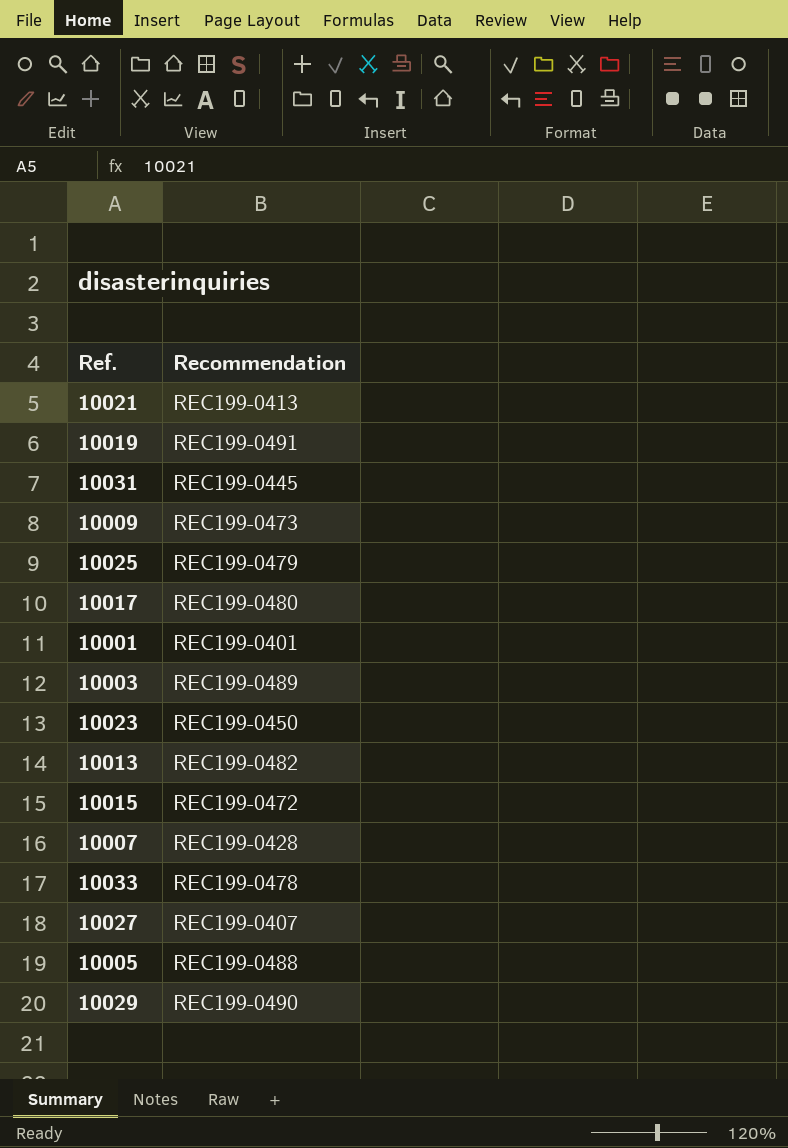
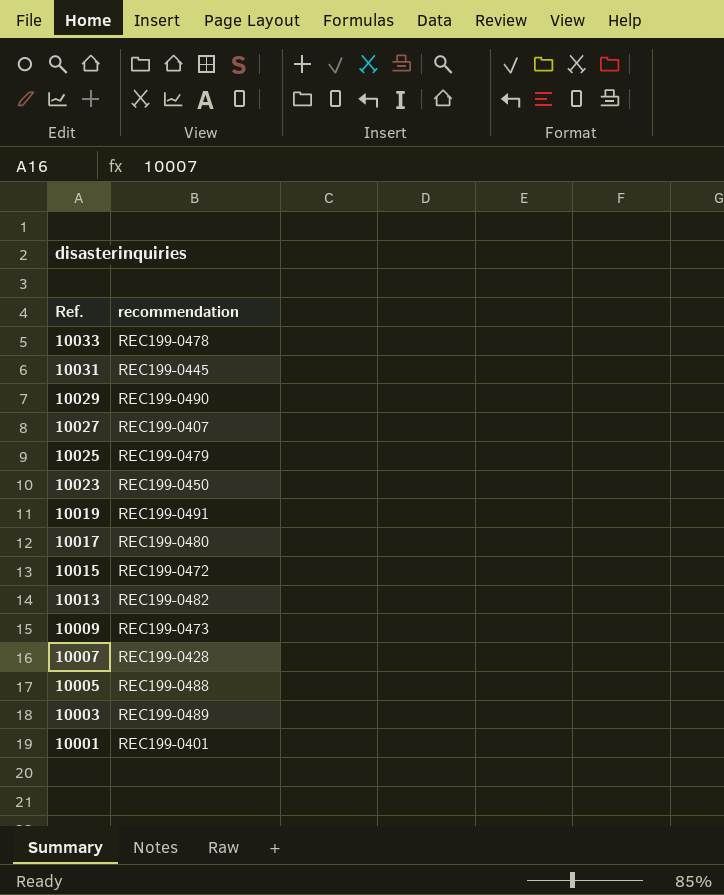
row order: none -> Ref. descending
column name: Recommendation -> recommendation
row 10021: REC199-0413 -> none

